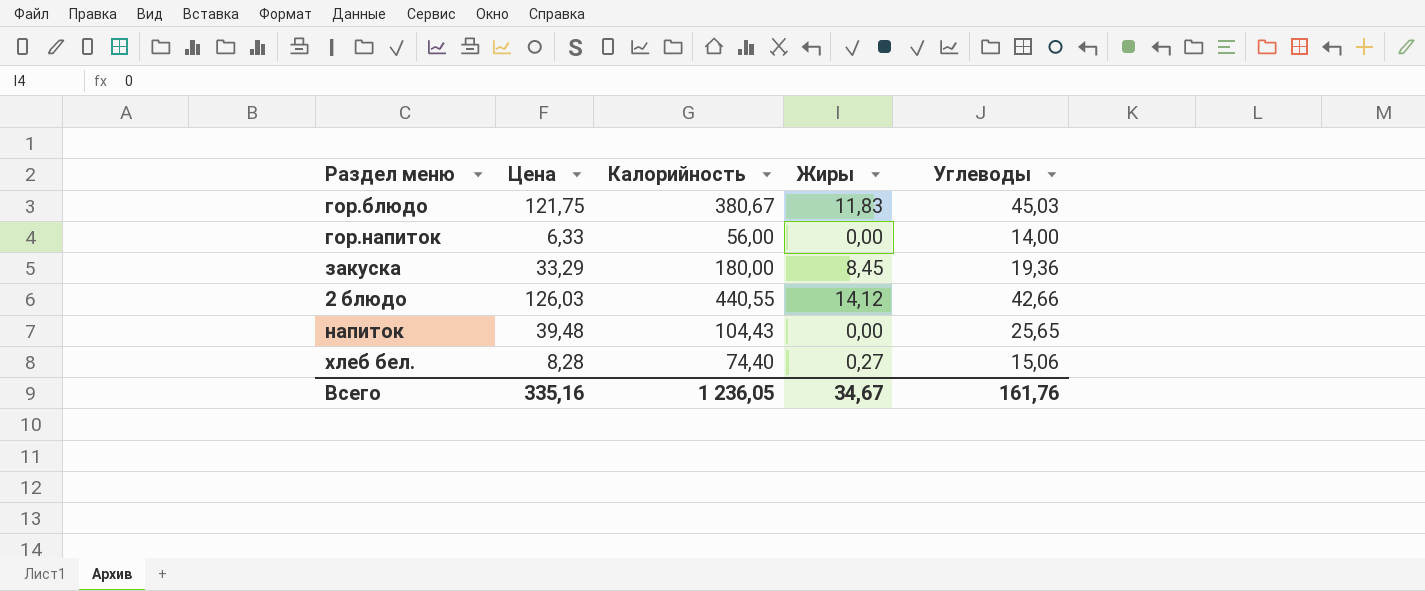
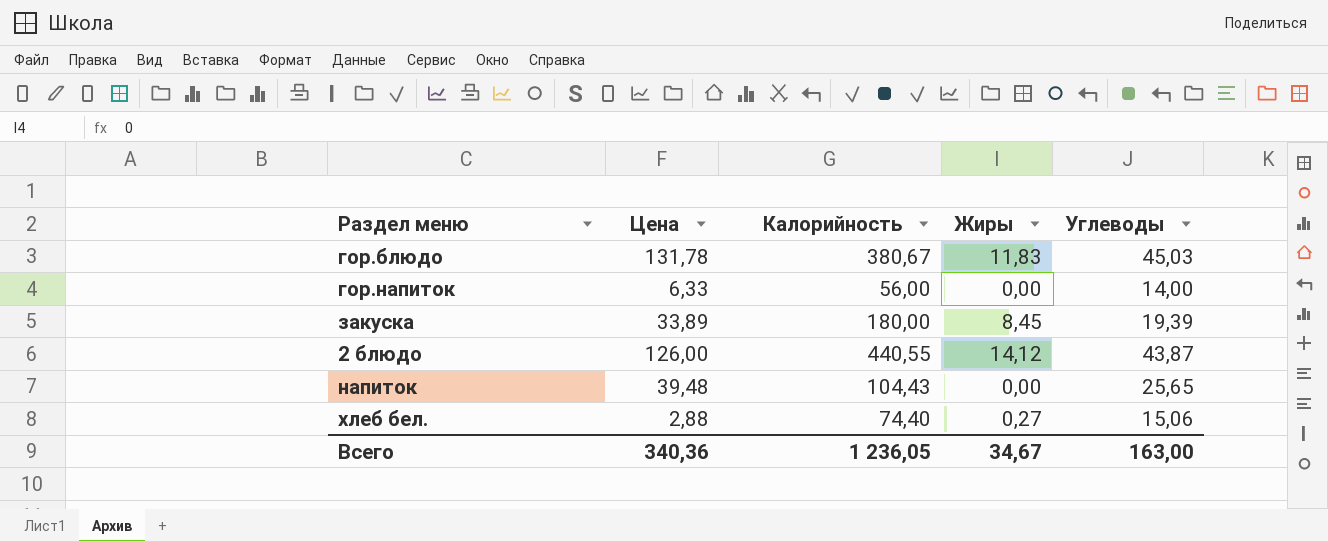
гор.блюдо | Цена: 121,75 -> 131,78
закуска | Цена: 33,29 -> 33,89
закуска | Углеводы: 19,36 -> 19,39
2 блюдо | Цена: 126,03 -> 126,00
2 блюдо | Углеводы: 42,66 -> 43,87
хлеб бел. | Цена: 8,28 -> 2,88
Всего | Цена: 335,16 -> 340,36
Всего | Углеводы: 161,76 -> 163,00

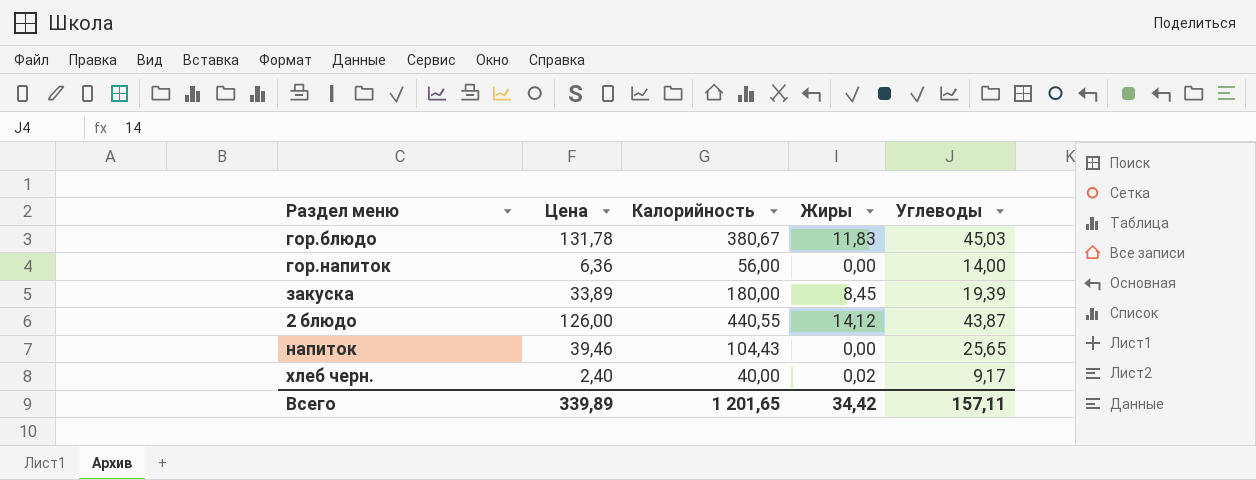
row хлеб бел.: 2,88 | 74,40 | 0,27 | 15,06 -> none
гор.напиток | Цена: 6,33 -> 6,36
напиток | Цена: 39,48 -> 39,46
row хлеб черн.: none -> 2,40 | 40,00 | 0,02 | 9,17
Всего | Цена: 340,36 -> 339,89
Всего | Калорийность: 1 236,05 -> 1 201,65
Всего | Жиры: 34,67 -> 34,42
Всего | Углеводы: 163,00 -> 157,11

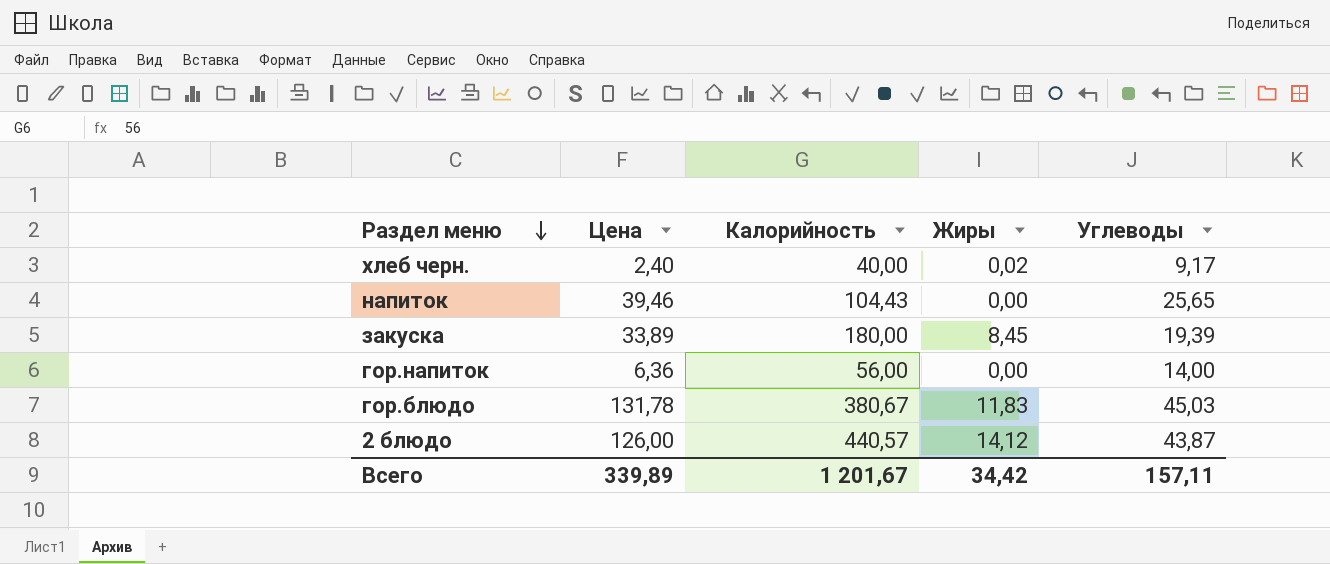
row order: none -> Раздел меню descending
2 блюдо | Калорийность: 440,55 -> 440,57
Всего | Калорийность: 1 201,65 -> 1 201,67

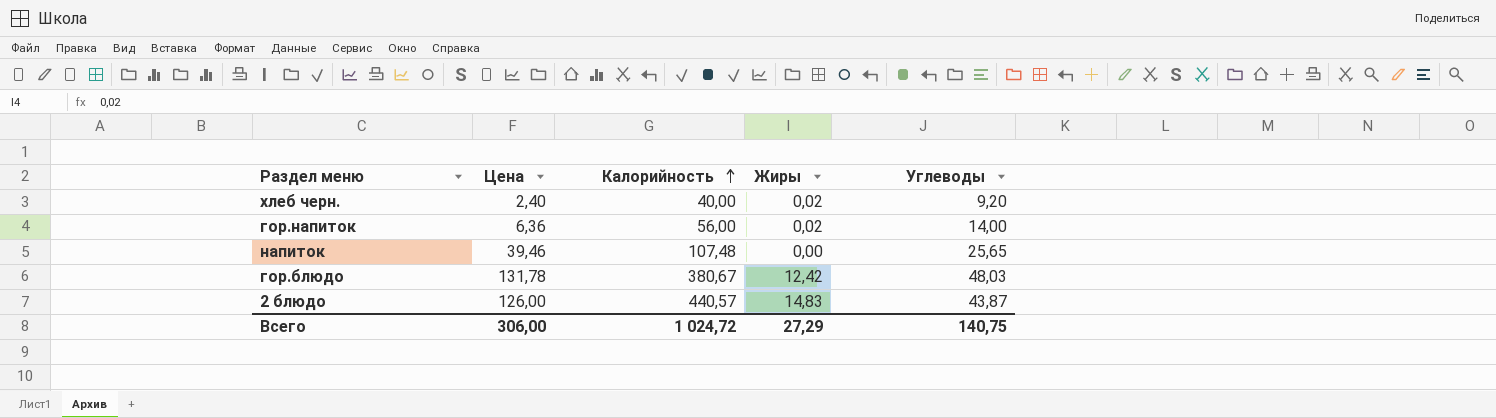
row order: Раздел меню descending -> Калорийность ascending
row закуска: 33,89 | 180,00 | 8,45 | 19,39 -> none
хлеб черн. | Углеводы: 9,17 -> 9,20
гор.напиток | Жиры: 0,00 -> 0,02
напиток | Калорийность: 104,43 -> 107,48
гор.блюдо | Жиры: 11,83 -> 12,42
гор.блюдо | Углеводы: 45,03 -> 48,03
2 блюдо | Жиры: 14,12 -> 14,83
Всего | Цена: 339,89 -> 306,00
Всего | Калорийность: 1 201,67 -> 1 024,72
Всего | Жиры: 34,42 -> 27,29
Всего | Углеводы: 157,11 -> 140,75

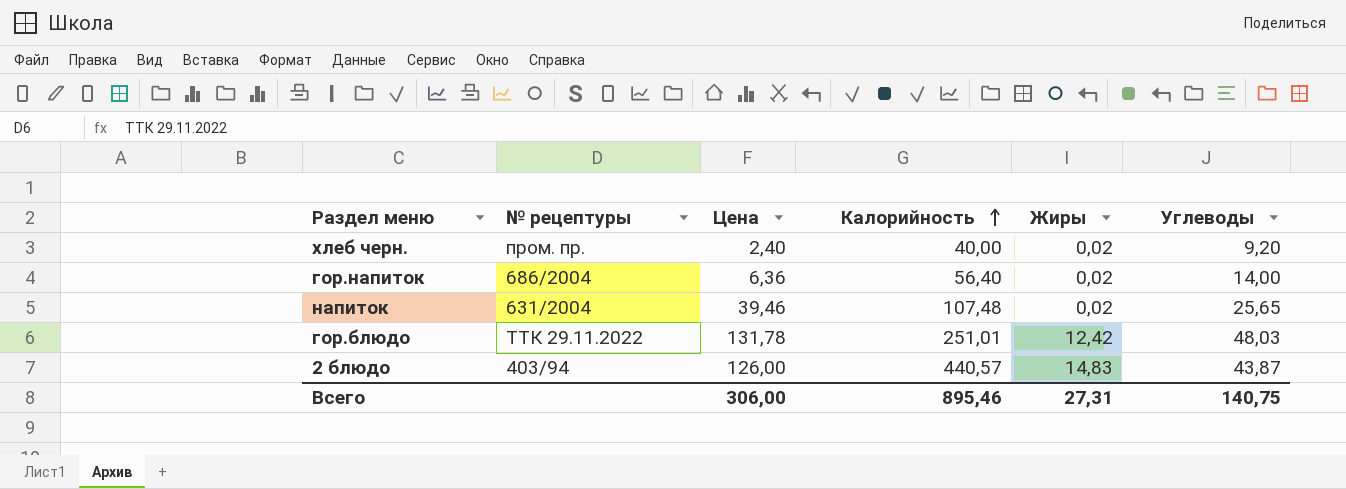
column № рецептуры | position: none -> 2
гор.напиток | Калорийность: 56,00 -> 56,40
напиток | Жиры: 0,00 -> 0,02
гор.блюдо | Калорийность: 380,67 -> 251,01
Всего | Калорийность: 1 024,72 -> 895,46
Всего | Жиры: 27,29 -> 27,31

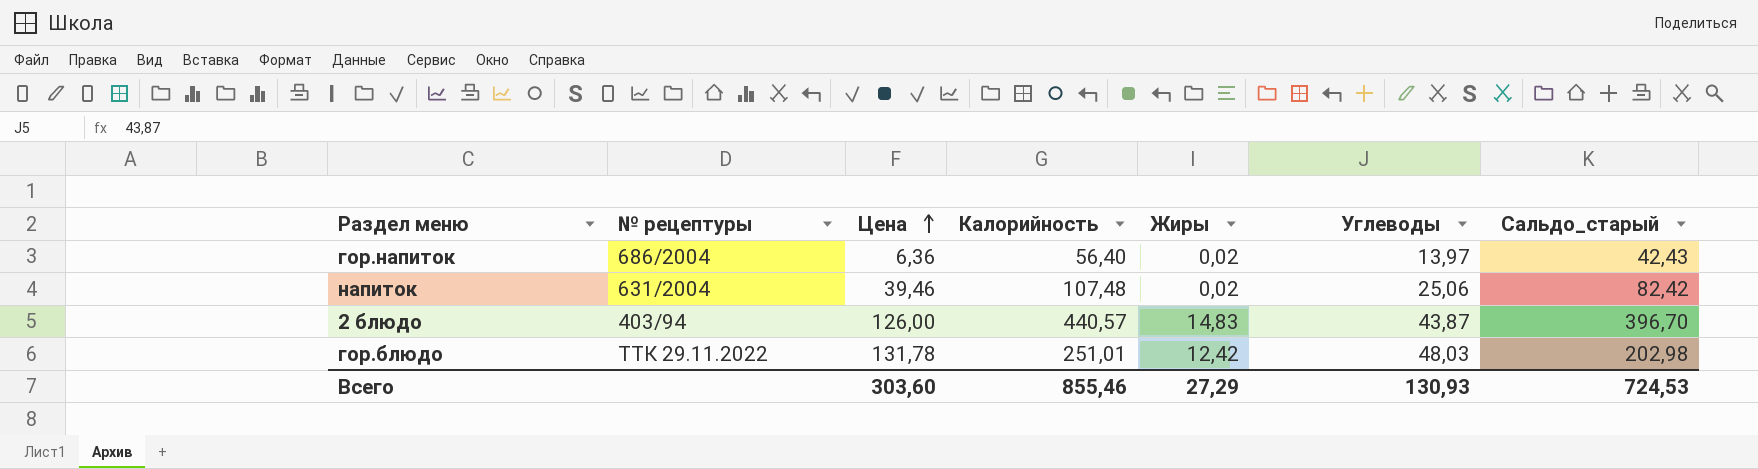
row order: Калорийность ascending -> Цена ascending
column Сальдо_старый | formula: none -> [Калорийность] - [Углеводы]
row хлеб черн.: пром. пр. | 2,40 | 40,00 | 0,02 | 9,20 -> none
гор.напиток | Углеводы: 14,00 -> 13,97
напиток | Углеводы: 25,65 -> 25,06
Всего | Цена: 306,00 -> 303,60
Всего | Калорийность: 895,46 -> 855,46
Всего | Жиры: 27,31 -> 27,29
Всего | Углеводы: 140,75 -> 130,93

